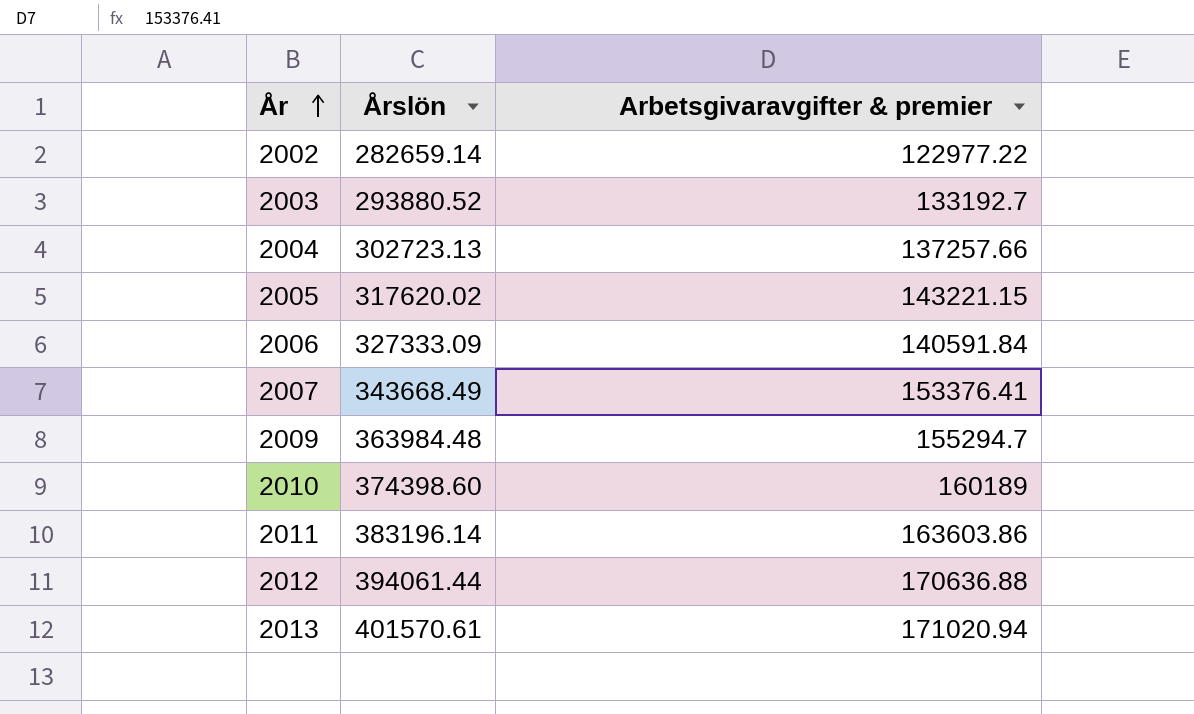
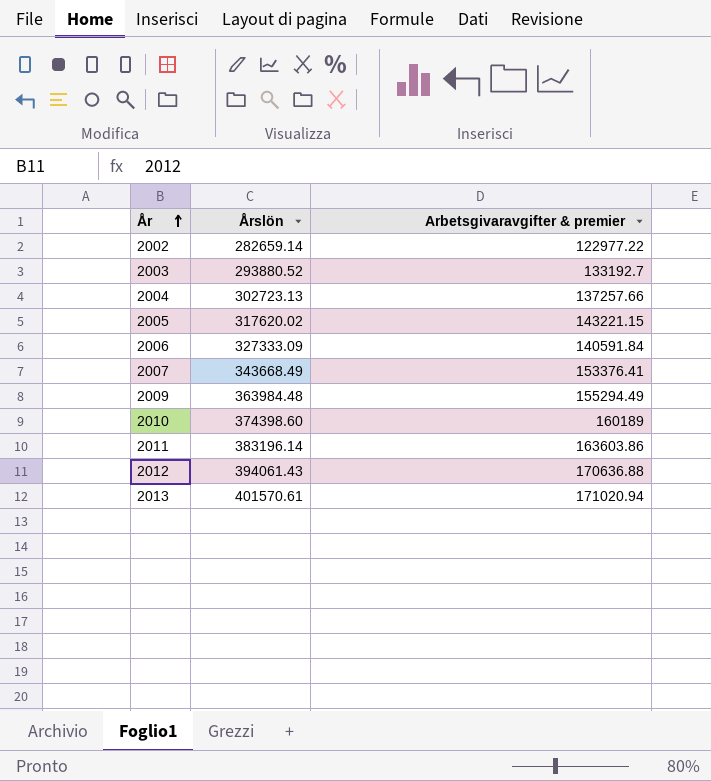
2009 | Arbetsgivaravgifter & premier: 155294.7 -> 155294.49
2012 | Årslön: 394061.44 -> 394061.43

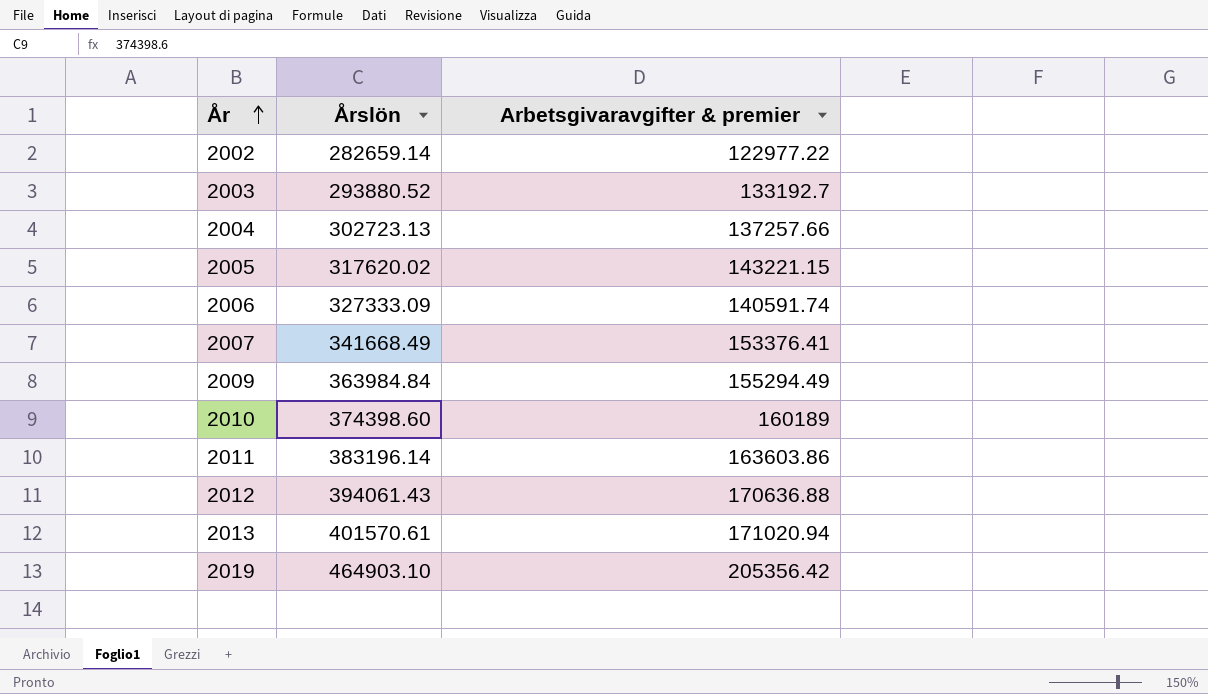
2006 | Arbetsgivaravgifter & premier: 140591.84 -> 140591.74
2007 | Årslön: 343668.49 -> 341668.49
2009 | Årslön: 363984.48 -> 363984.84
row 2019: none -> 464903.10 | 205356.42

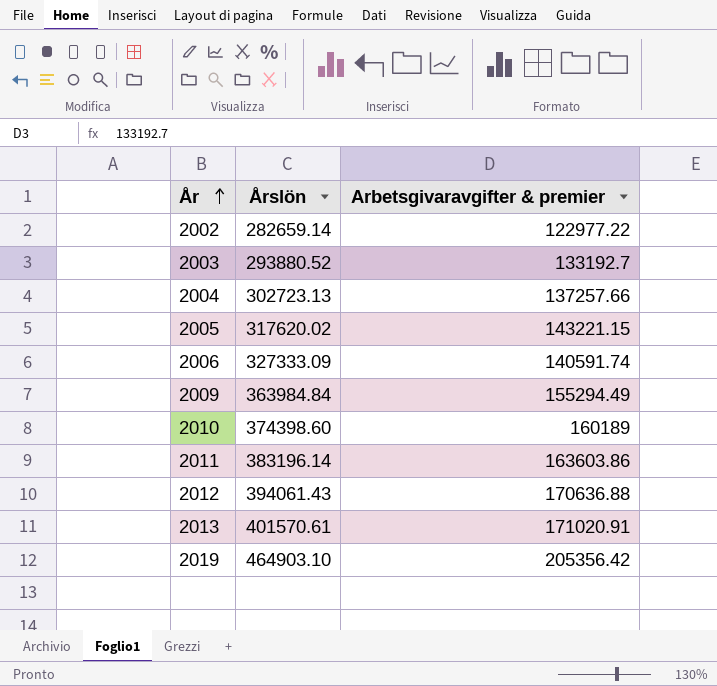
row 2007: 341668.49 | 153376.41 -> none
2013 | Arbetsgivaravgifter & premier: 171020.94 -> 171020.91

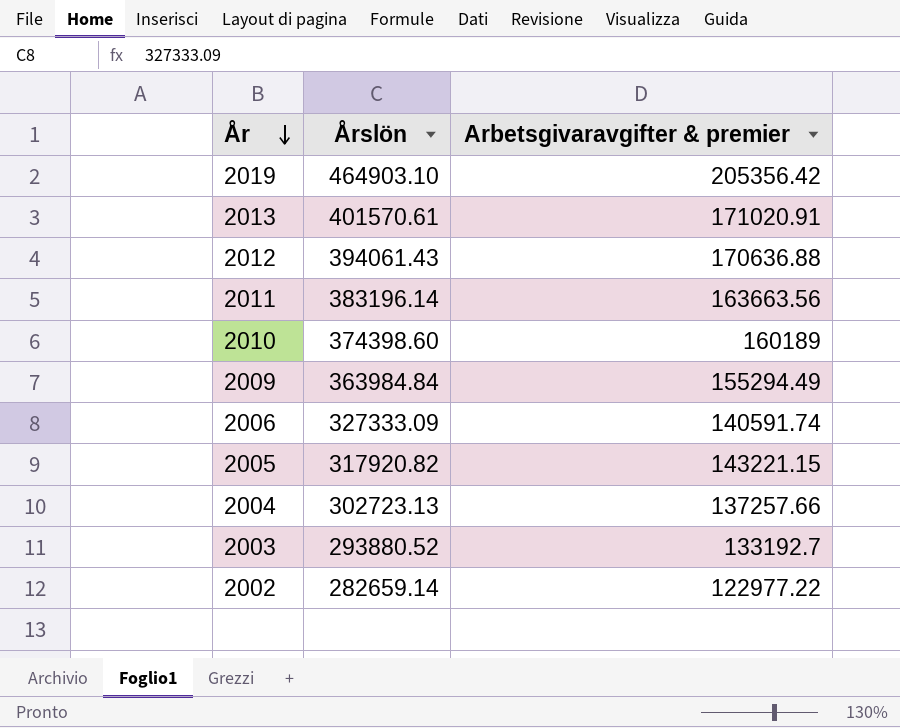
row order: År ascending -> År descending
2011 | Arbetsgivaravgifter & premier: 163603.86 -> 163663.56
2005 | Årslön: 317620.02 -> 317920.82

